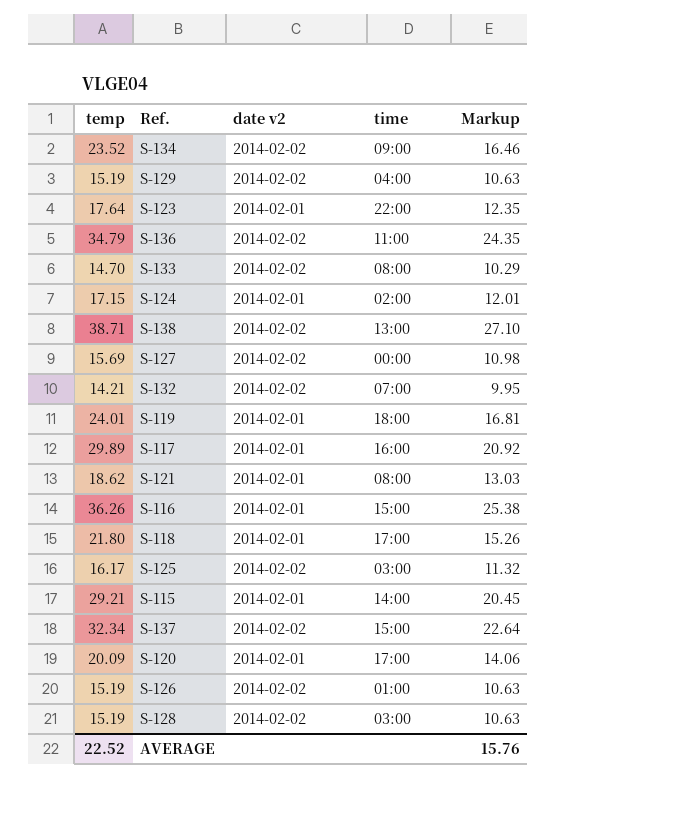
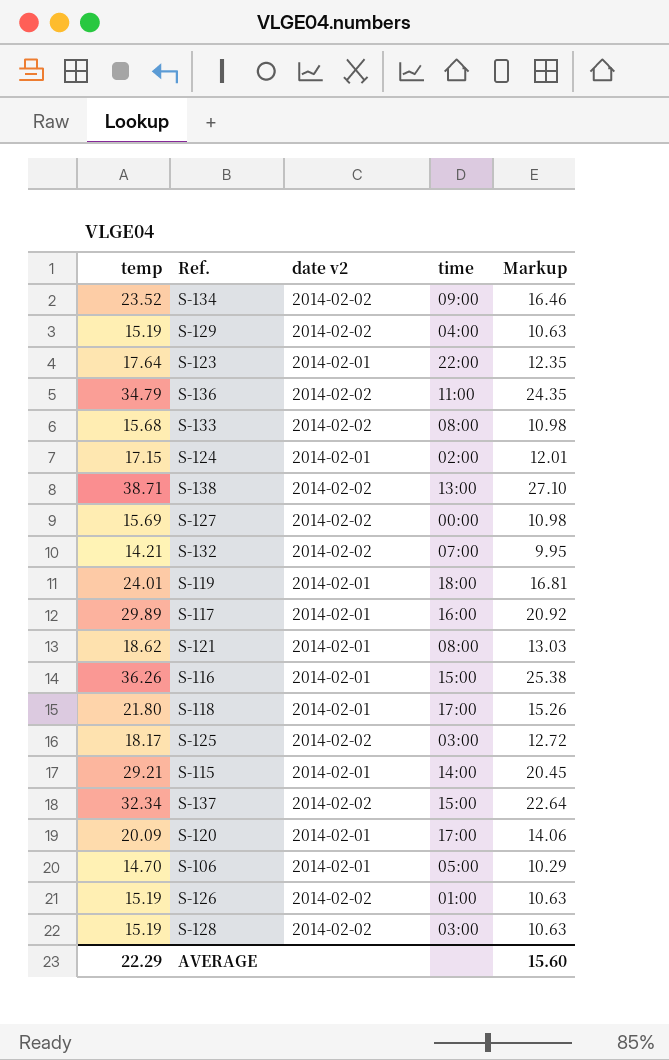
S-133 | temp: 14.70 -> 15.68
S-133 | Markup: 10.29 -> 10.98
S-125 | temp: 16.17 -> 18.17
S-125 | Markup: 11.32 -> 12.72
row S-106: none -> 14.70 | 2014-02-01 | 05:00 | 10.29
AVERAGE | temp: 22.52 -> 22.29
AVERAGE | Markup: 15.76 -> 15.60

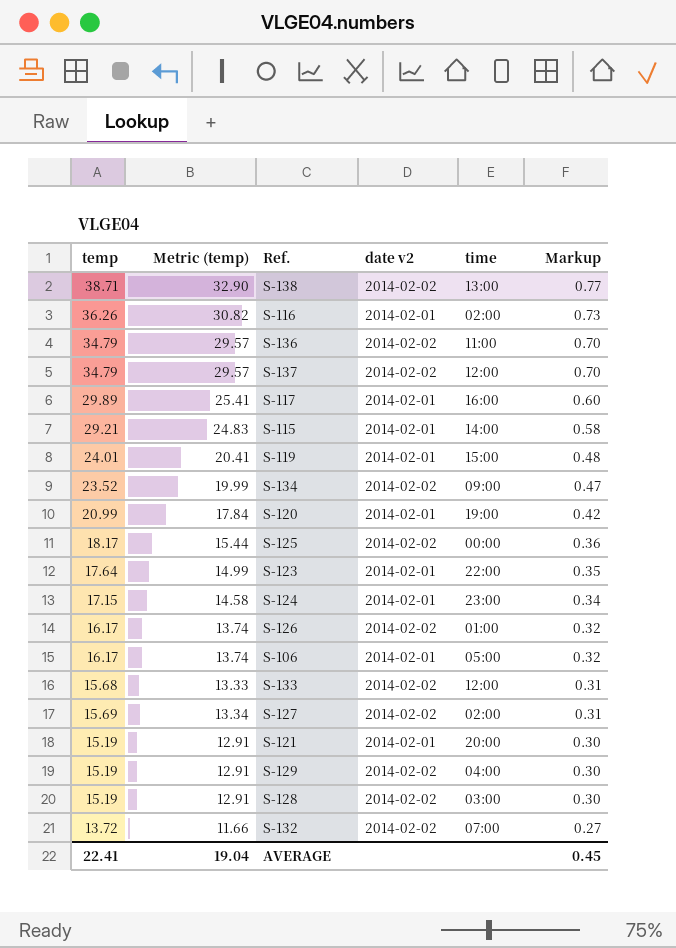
row order: none -> Markup descending
column Metric (temp) | formula: none -> [temp] * 0.85
column Markup | formula: [temp] * 0.7 -> [temp] * 0.02
row S-118: 21.80 | 2014-02-01 | 17:00 | 15.26 -> none
S-116 | time: 15:00 -> 02:00
S-137 | temp: 32.34 -> 34.79
S-137 | time: 15:00 -> 12:00
S-119 | time: 18:00 -> 15:00
S-120 | temp: 20.09 -> 20.99
S-120 | time: 17:00 -> 19:00
S-125 | time: 03:00 -> 00:00
S-124 | time: 02:00 -> 23:00
S-126 | temp: 15.19 -> 16.17
S-106 | temp: 14.70 -> 16.17
S-133 | time: 08:00 -> 12:00
S-127 | time: 00:00 -> 02:00
S-121 | temp: 18.62 -> 15.19
S-121 | time: 08:00 -> 20:00
S-132 | temp: 14.21 -> 13.72
AVERAGE | temp: 22.29 -> 22.41
AVERAGE | Markup: 15.60 -> 0.45

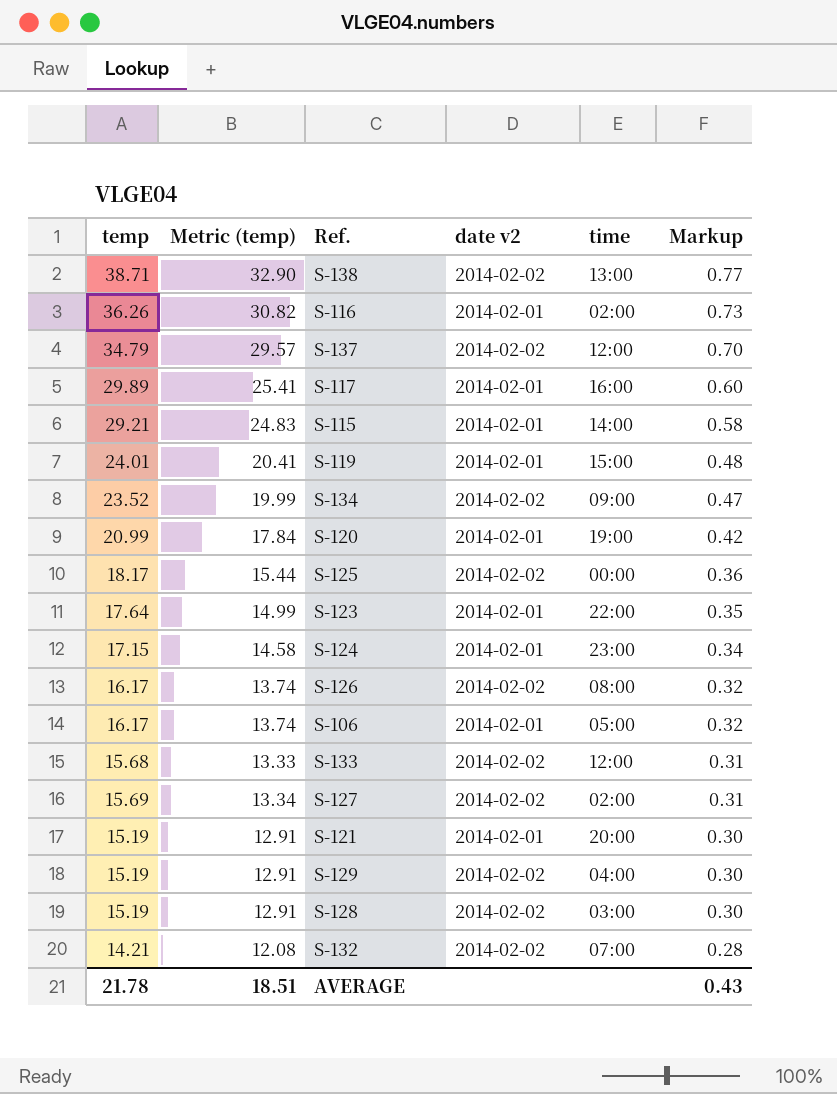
row S-136: 34.79 | 29.57 | 2014-02-02 | 11:00 | 0.70 -> none
S-126 | time: 01:00 -> 08:00
S-132 | temp: 13.72 -> 14.21
S-132 | Metric (temp): 11.66 -> 12.08
S-132 | Markup: 0.27 -> 0.28
AVERAGE | temp: 22.41 -> 21.78
AVERAGE | Metric (temp): 19.04 -> 18.51
AVERAGE | Markup: 0.45 -> 0.43

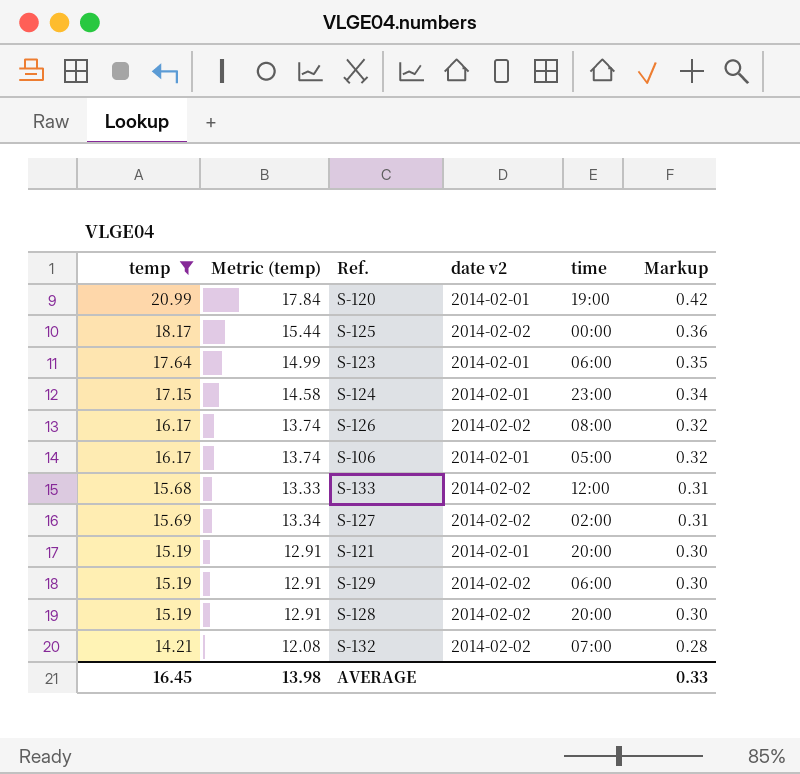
filter: none -> temp <= 20.99
S-123 | time: 22:00 -> 06:00
S-129 | time: 04:00 -> 06:00
S-128 | time: 03:00 -> 20:00
AVERAGE | temp: 21.78 -> 16.45
AVERAGE | Metric (temp): 18.51 -> 13.98
AVERAGE | Markup: 0.43 -> 0.33

